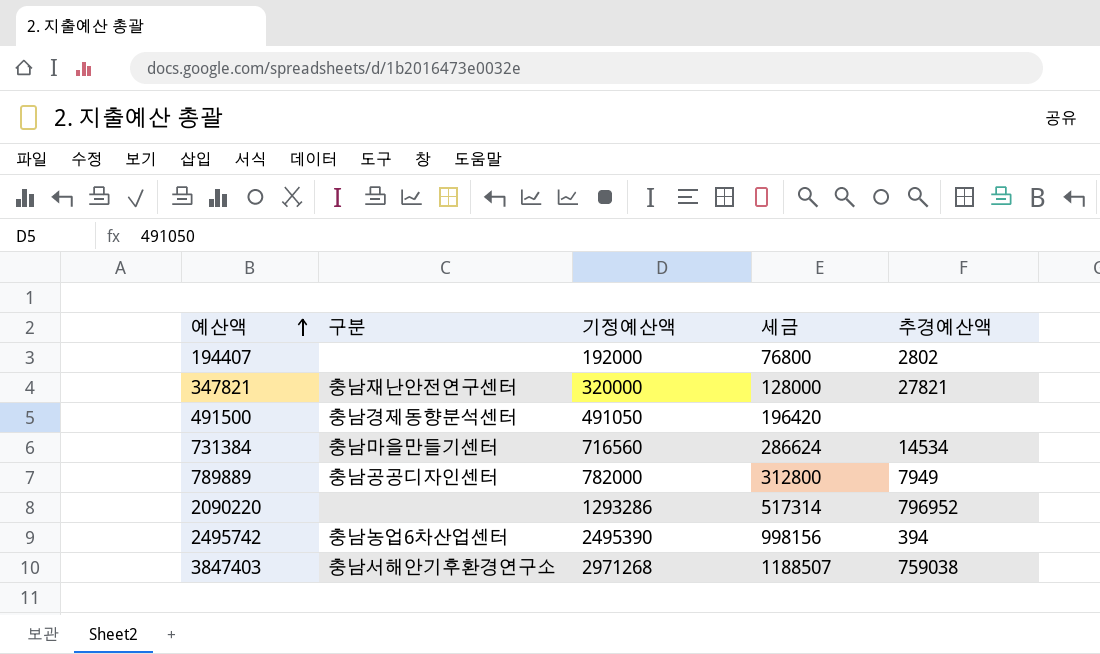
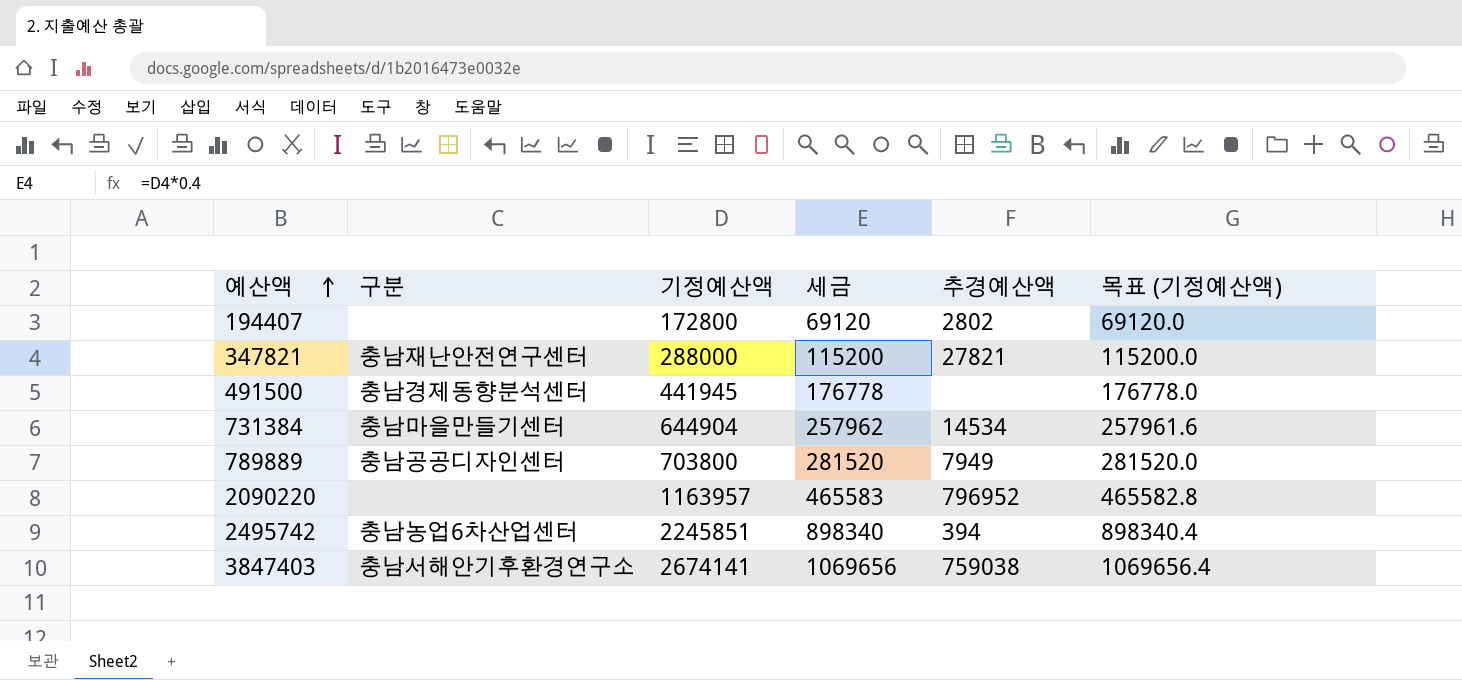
column 목표 (기정예산액) | formula: none -> [기정예산액] * 0.4
194407 | 기정예산액: 192000 -> 172800
194407 | 세금: 76800 -> 69120
347821 | 기정예산액: 320000 -> 288000
347821 | 세금: 128000 -> 115200
491500 | 기정예산액: 491050 -> 441945
491500 | 세금: 196420 -> 176778
731384 | 기정예산액: 716560 -> 644904
731384 | 세금: 286624 -> 257962
789889 | 기정예산액: 782000 -> 703800
789889 | 세금: 312800 -> 281520
2090220 | 기정예산액: 1293286 -> 1163957
2090220 | 세금: 517314 -> 465583
2495742 | 기정예산액: 2495390 -> 2245851
2495742 | 세금: 998156 -> 898340
3847403 | 기정예산액: 2971268 -> 2674141
3847403 | 세금: 1188507 -> 1069656

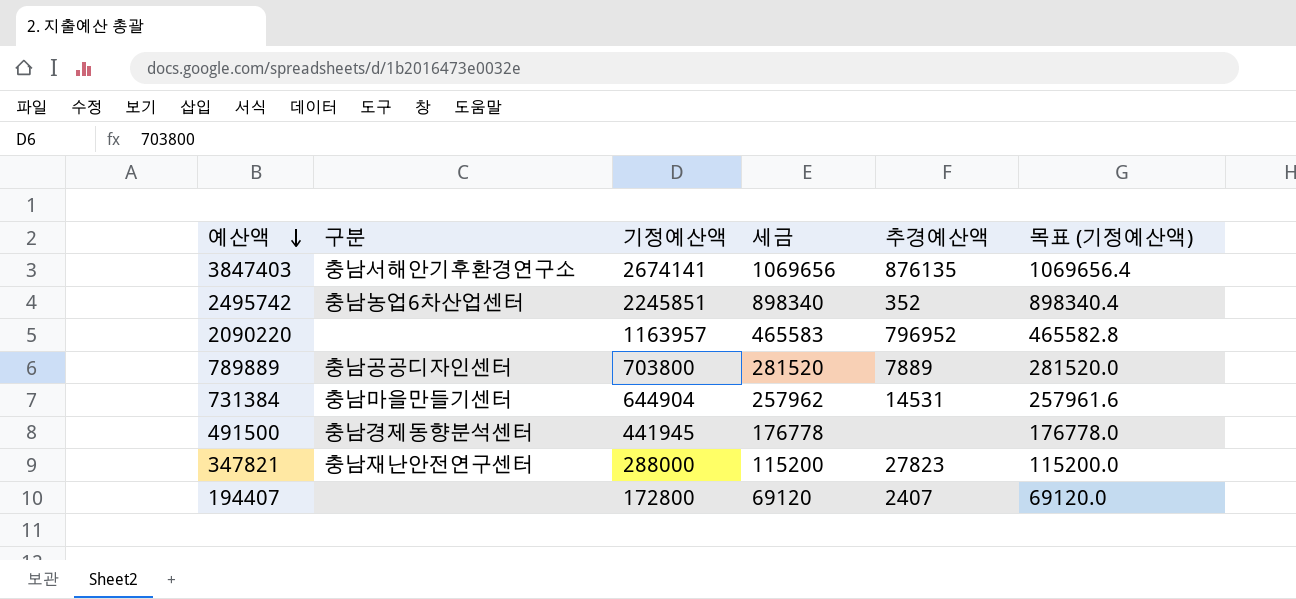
row order: 예산액 ascending -> 예산액 descending
3847403 | 추경예산액: 759038 -> 876135
2495742 | 추경예산액: 394 -> 352
789889 | 추경예산액: 7949 -> 7889
731384 | 추경예산액: 14534 -> 14531
347821 | 추경예산액: 27821 -> 27823
194407 | 추경예산액: 2802 -> 2407

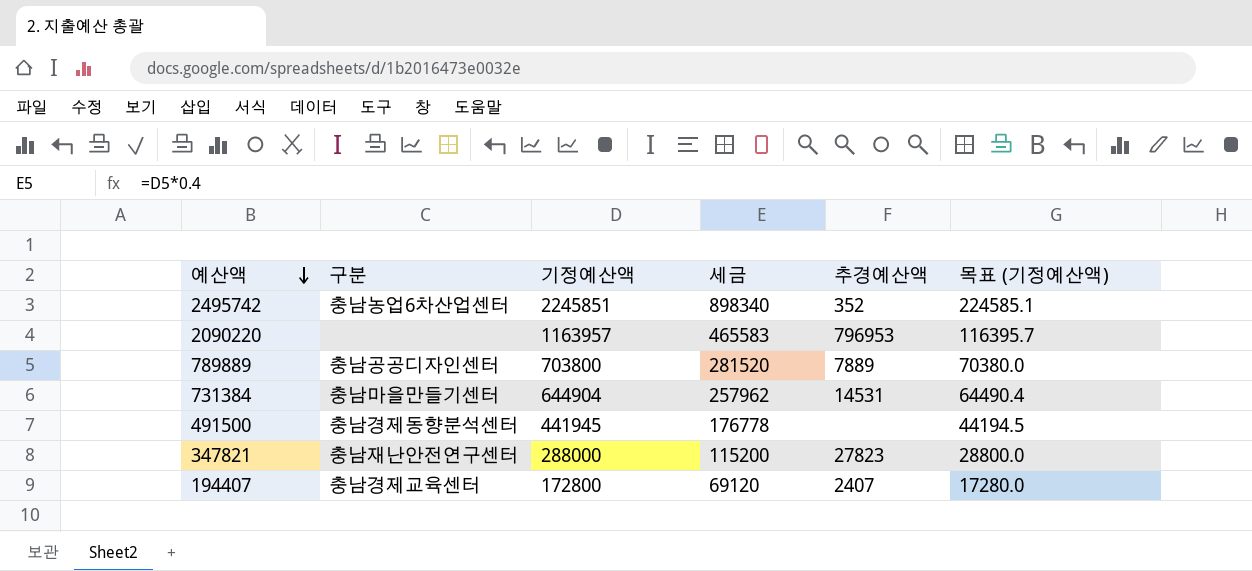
column 목표 (기정예산액) | formula: [기정예산액] * 0.4 -> [기정예산액] * 0.1
row 3847403: 충남서해안기후환경연구소 | 2674141 | 1069656 | 876135 | 1069656.4 -> none
2090220 | 추경예산액: 796952 -> 796953
194407 | 구분: none -> 충남경제교육센터

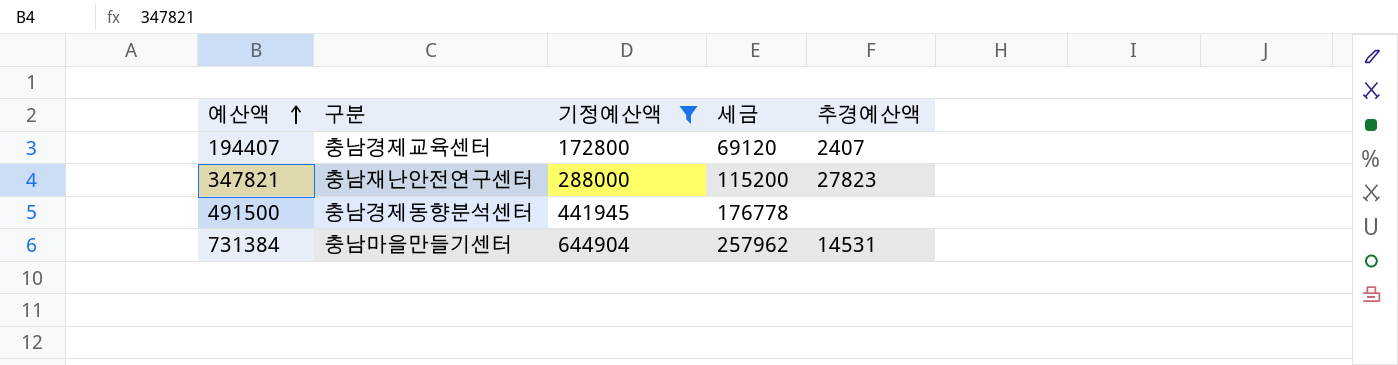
filter: none -> 기정예산액 <= 644904
row order: 예산액 descending -> 예산액 ascending
column 목표 (기정예산액) | formula: [기정예산액] * 0.1 -> none

